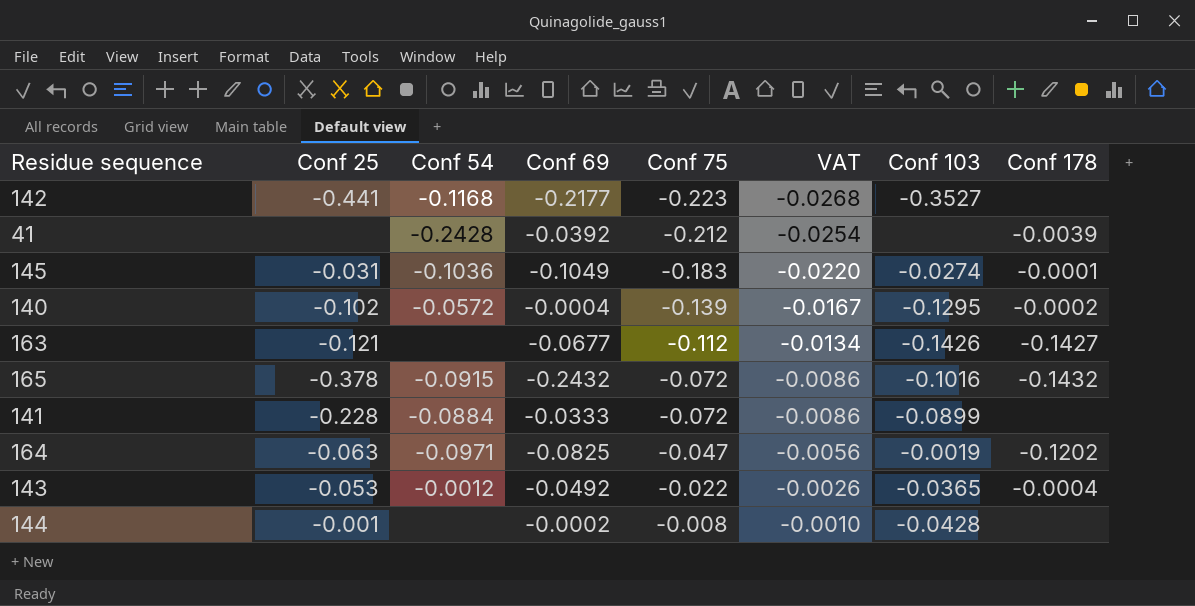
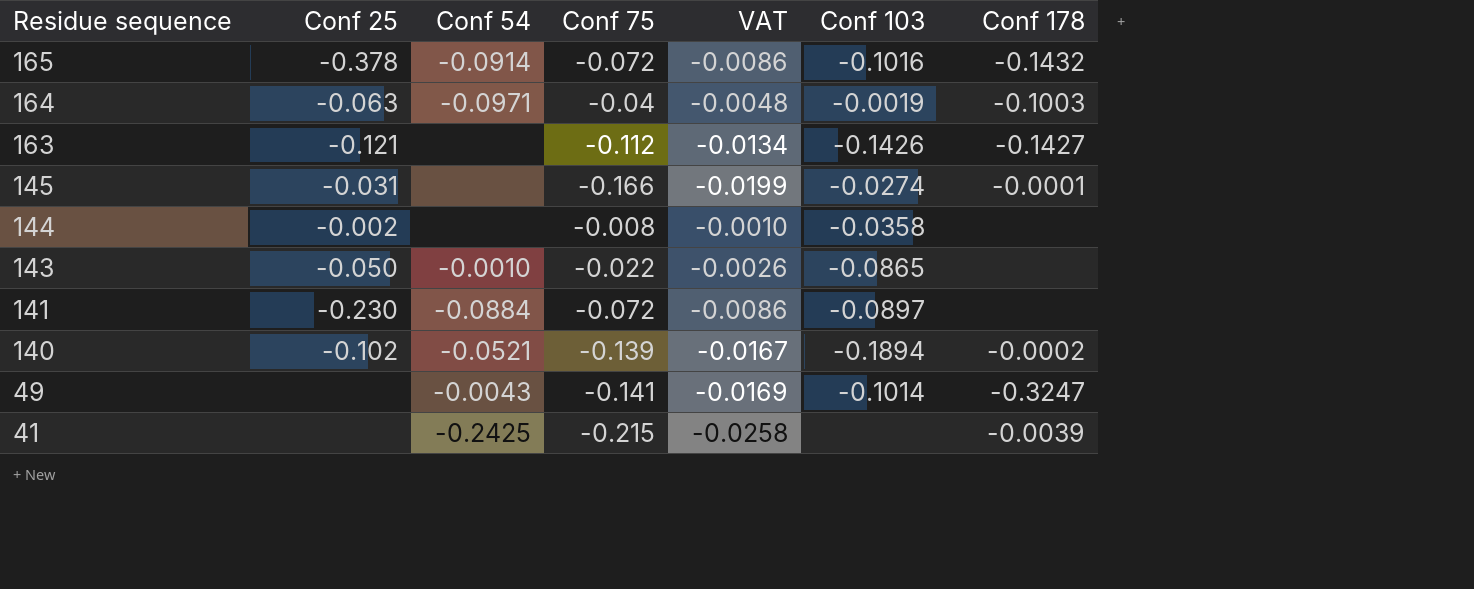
row order: Conf 75 ascending -> Residue sequence descending
column Conf 69 | position: 4 -> none
row 142: -0.441 | -0.1168 | -0.2177 | -0.223 | -0.0268 | -0.3527 | none -> none
165 | Conf 54: -0.0915 -> -0.0914
164 | Conf 75: -0.047 -> -0.04
164 | VAT: -0.0056 -> -0.0048
164 | Conf 178: -0.1202 -> -0.1003
145 | Conf 54: -0.1036 -> none
145 | Conf 75: -0.183 -> -0.166
145 | VAT: -0.0220 -> -0.0199
144 | Conf 25: -0.001 -> -0.002
144 | Conf 103: -0.0428 -> -0.0358
143 | Conf 25: -0.053 -> -0.050
143 | Conf 54: -0.0012 -> -0.0010
143 | Conf 103: -0.0365 -> -0.0865
143 | Conf 178: -0.0004 -> none
141 | Conf 25: -0.228 -> -0.230
141 | Conf 103: -0.0899 -> -0.0897
140 | Conf 54: -0.0572 -> -0.0521
140 | Conf 103: -0.1295 -> -0.1894
row 49: none -> none | -0.0043 | -0.141 | -0.0169 | -0.1014 | -0.3247
41 | Conf 54: -0.2428 -> -0.2425
41 | Conf 75: -0.212 -> -0.215
41 | VAT: -0.0254 -> -0.0258

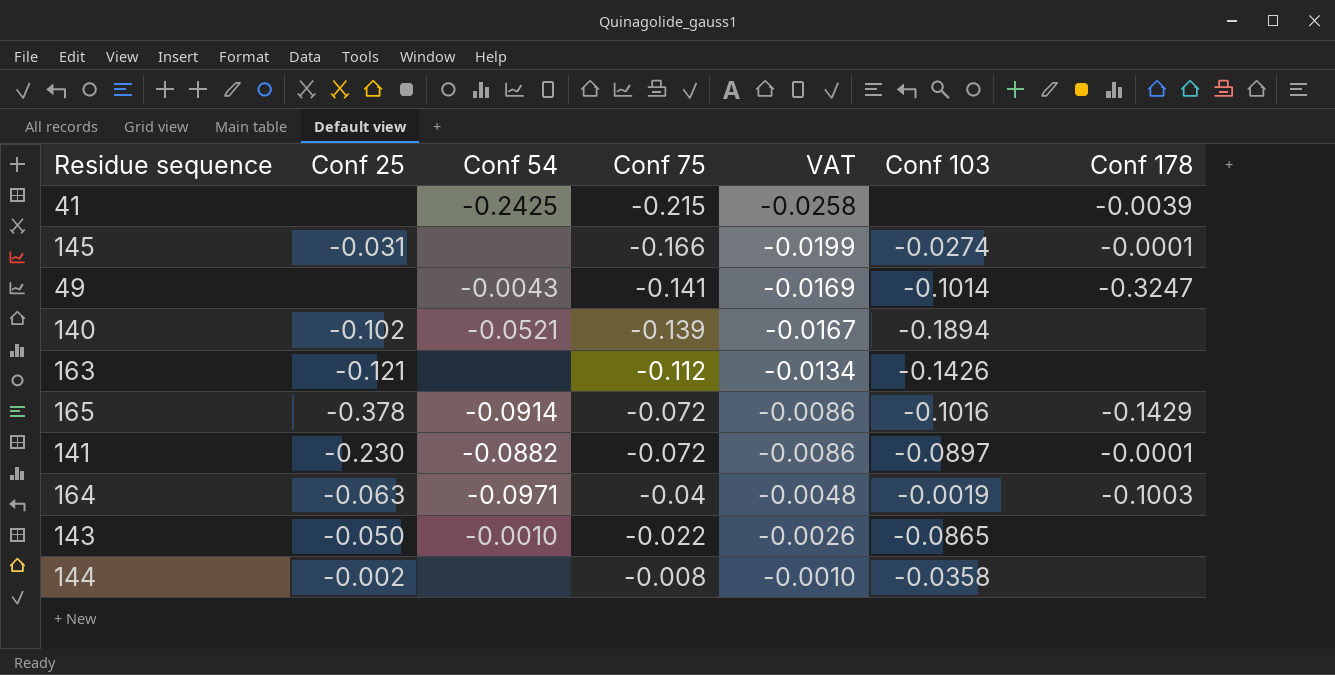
row order: Residue sequence descending -> Conf 75 ascending
140 | Conf 178: -0.0002 -> none
163 | Conf 178: -0.1427 -> none
165 | Conf 178: -0.1432 -> -0.1429
141 | Conf 54: -0.0884 -> -0.0882
141 | Conf 178: none -> -0.0001

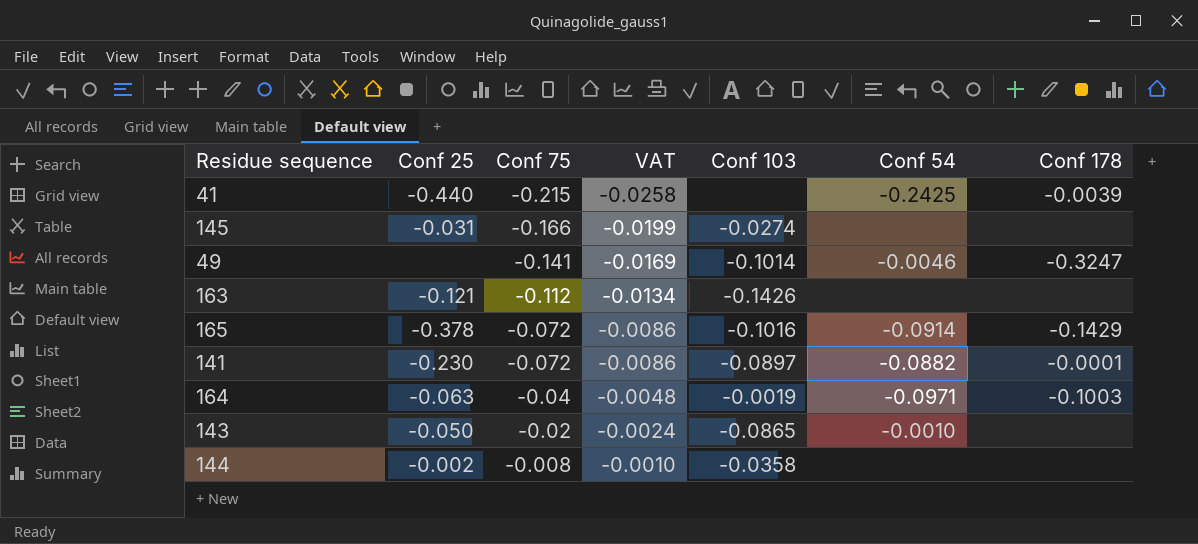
column Conf 54 | position: 3 -> 6
row 140: -0.102 | -0.0521 | -0.139 | -0.0167 | -0.1894 | none -> none
41 | Conf 25: none -> -0.440
145 | Conf 178: -0.0001 -> none
49 | Conf 54: -0.0043 -> -0.0046
143 | Conf 75: -0.022 -> -0.02
143 | VAT: -0.0026 -> -0.0024

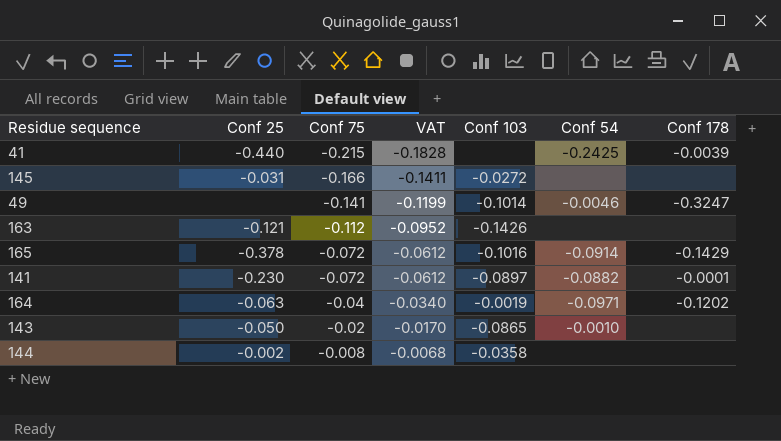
column VAT | formula: [Conf 75] * 0.12 -> [Conf 75] * 0.85
145 | Conf 103: -0.0274 -> -0.0272
164 | Conf 178: -0.1003 -> -0.1202

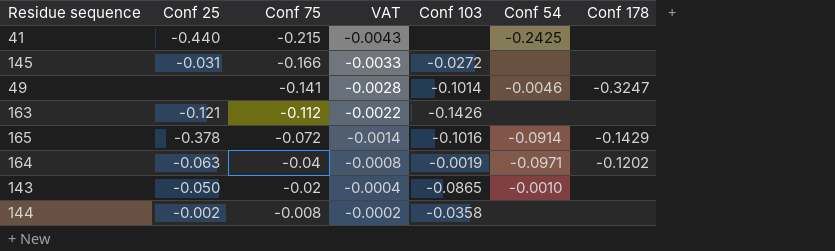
column VAT | formula: [Conf 75] * 0.85 -> [Conf 75] * 0.02
row 141: -0.230 | -0.072 | -0.0612 | -0.0897 | -0.0882 | -0.0001 -> none
41 | Conf 178: -0.0039 -> none

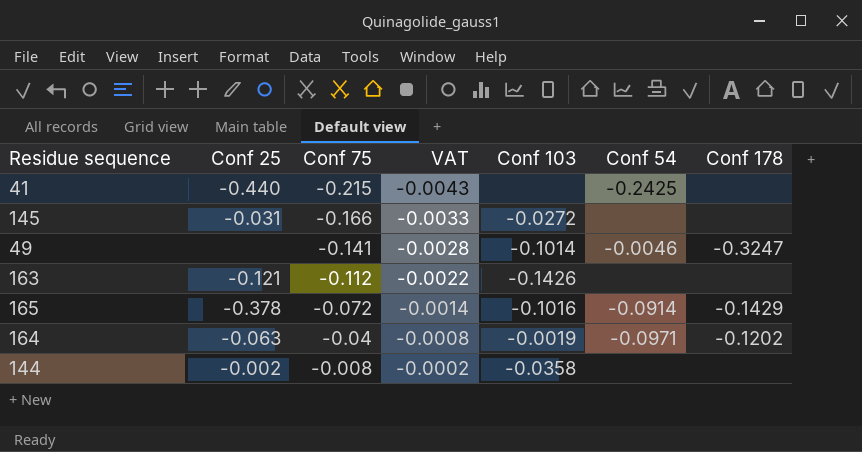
row 143: -0.050 | -0.02 | -0.0004 | -0.0865 | -0.0010 | none -> none

